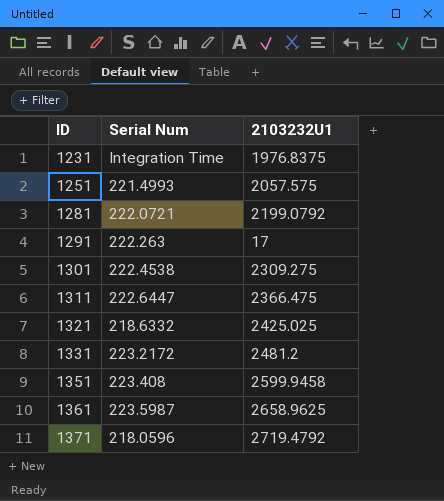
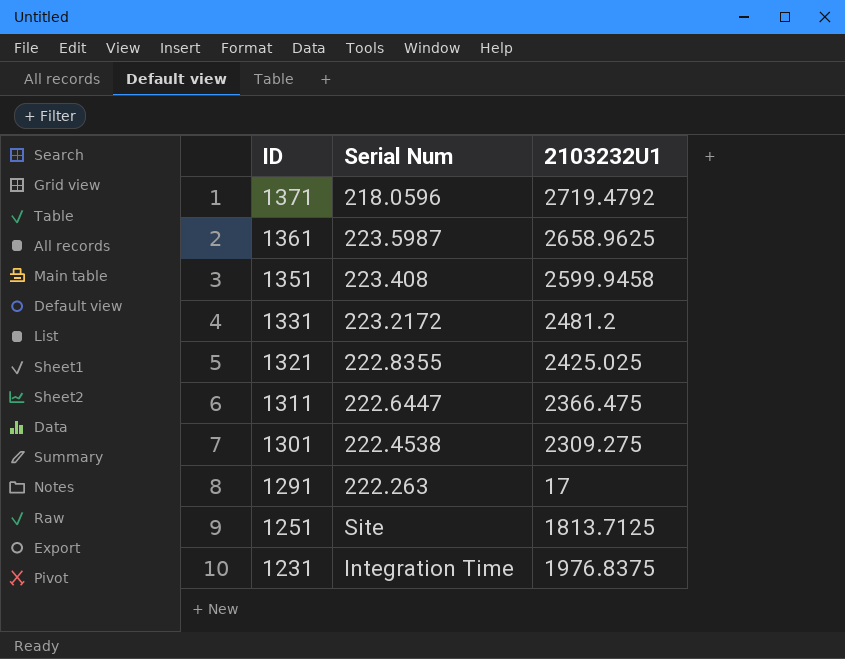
row order: ID ascending -> ID descending
row 1281: 222.0721 | 2199.0792 -> none
1321 | Serial Num: 218.6332 -> 222.8355
1251 | Serial Num: 221.4993 -> Site
1251 | 2103232U1: 2057.575 -> 1813.7125

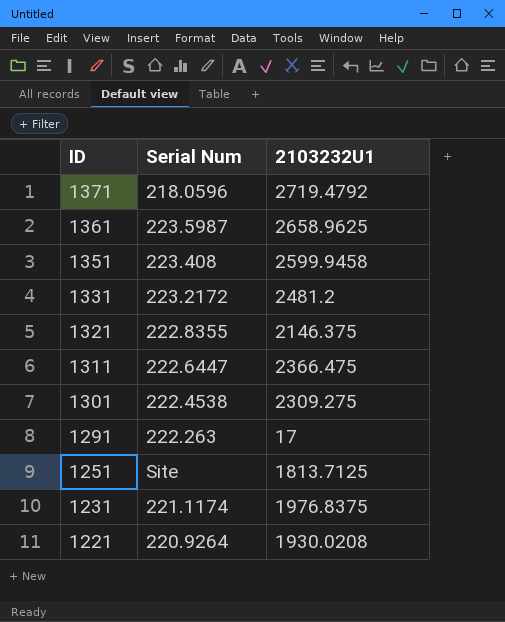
1321 | 2103232U1: 2425.025 -> 2146.375
1231 | Serial Num: Integration Time -> 221.1174
row 1221: none -> 220.9264 | 1930.0208

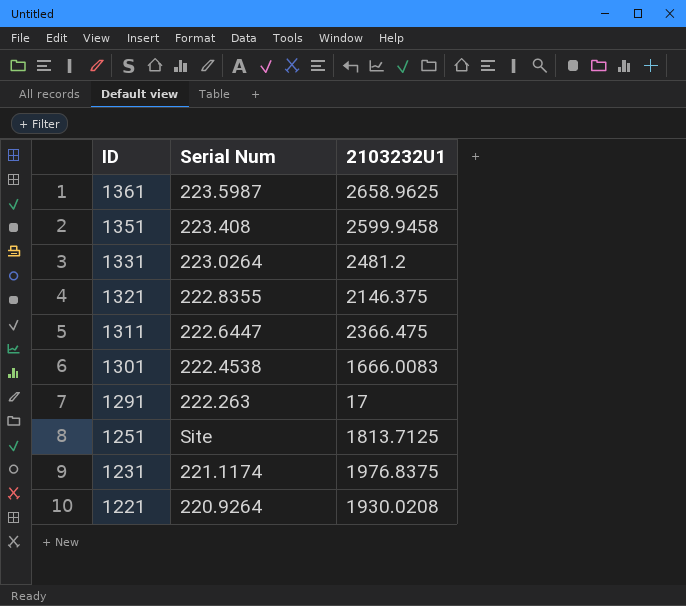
row 1371: 218.0596 | 2719.4792 -> none
1331 | Serial Num: 223.2172 -> 223.0264
1301 | 2103232U1: 2309.275 -> 1666.0083

